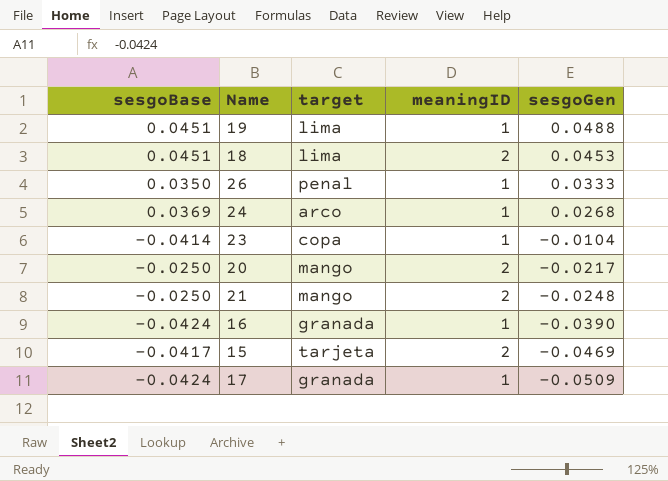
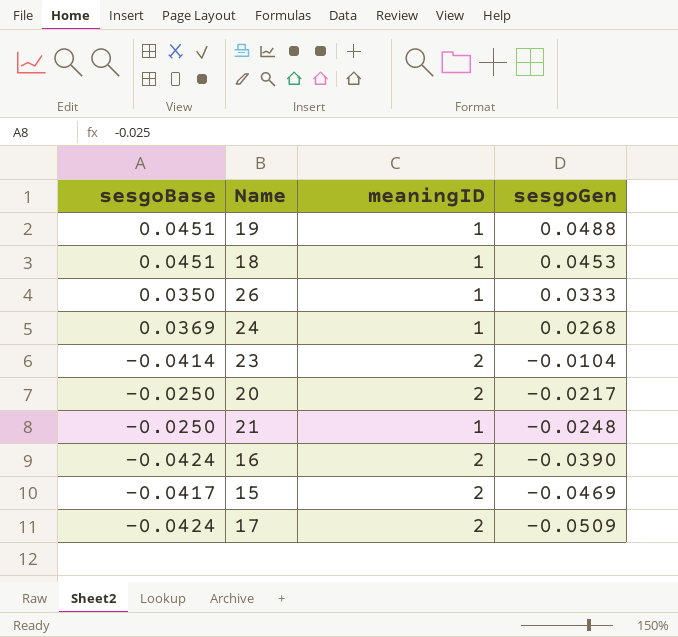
column target | position: 3 -> none
18 | meaningID: 2 -> 1
23 | meaningID: 1 -> 2
21 | meaningID: 2 -> 1
16 | meaningID: 1 -> 2
17 | meaningID: 1 -> 2

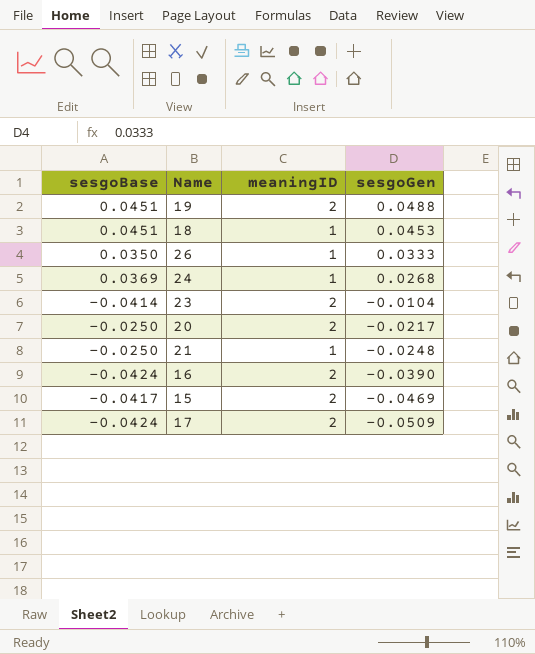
19 | meaningID: 1 -> 2

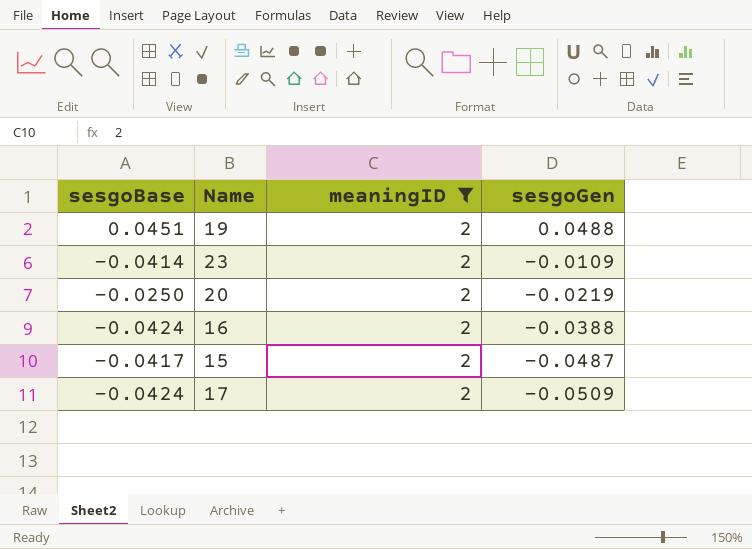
filter: none -> meaningID = 2
23 | sesgoGen: -0.0104 -> -0.0109
20 | sesgoGen: -0.0217 -> -0.0219
16 | sesgoGen: -0.0390 -> -0.0388
15 | sesgoGen: -0.0469 -> -0.0487

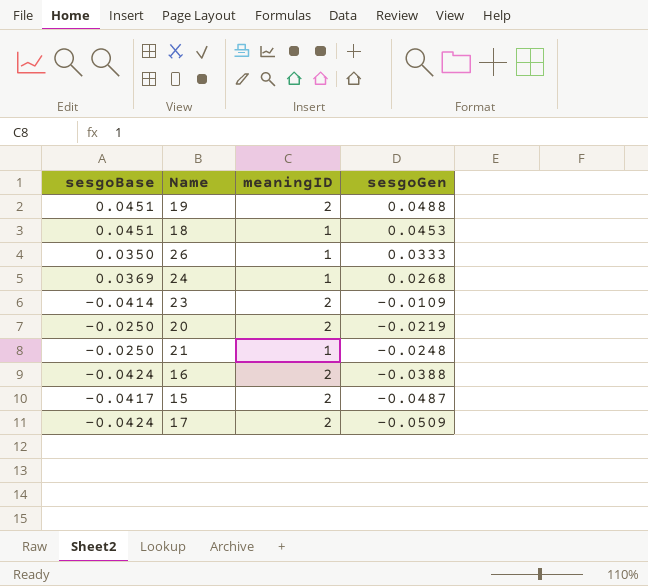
filter: meaningID = 2 -> none

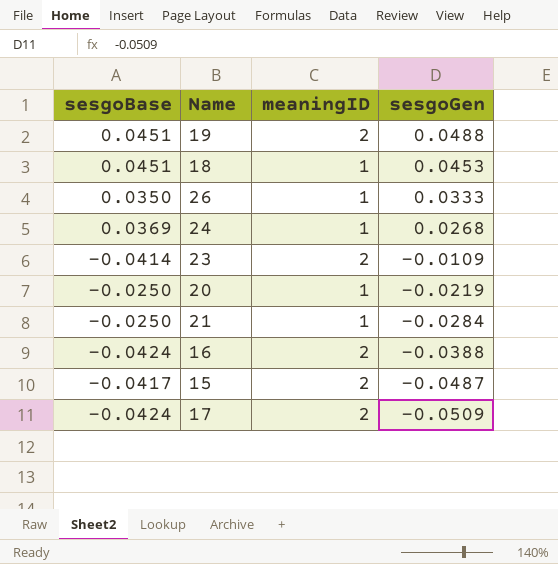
20 | meaningID: 2 -> 1
21 | sesgoGen: -0.0248 -> -0.0284

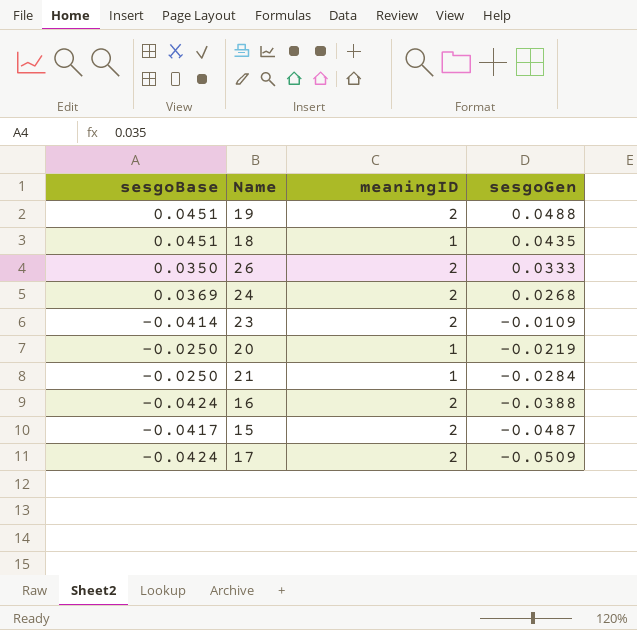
18 | sesgoGen: 0.0453 -> 0.0435
26 | meaningID: 1 -> 2
24 | meaningID: 1 -> 2

